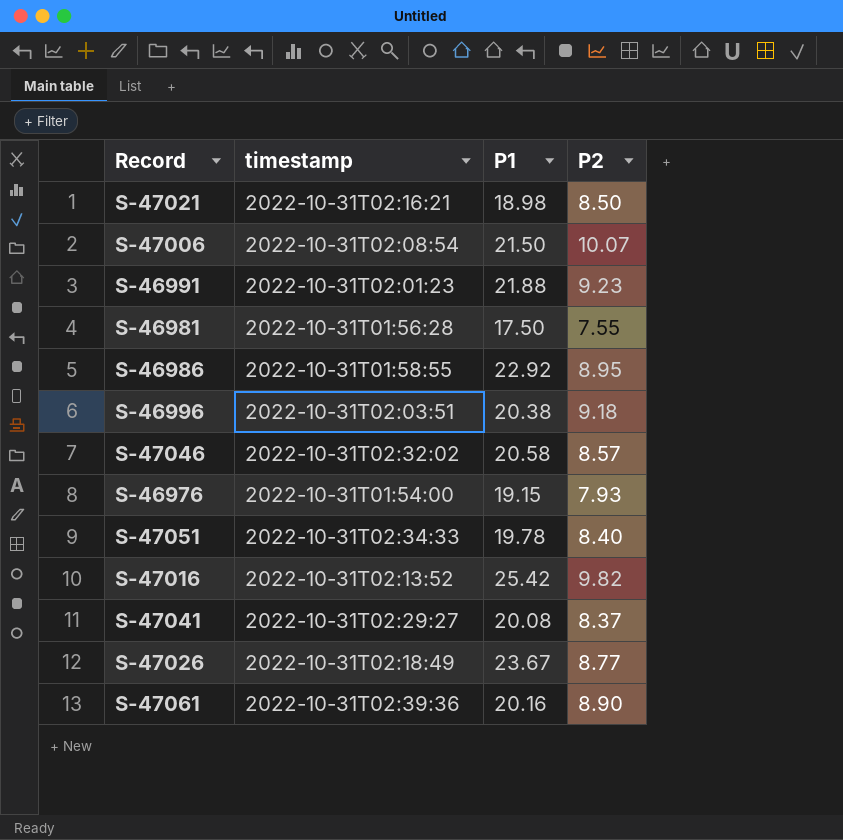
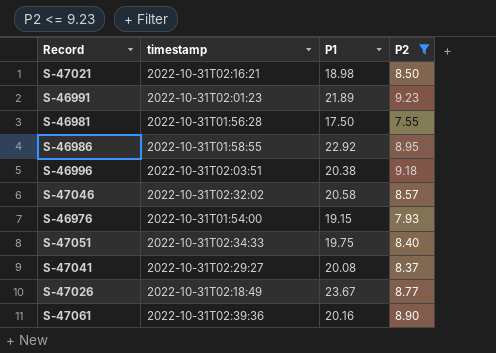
filter: none -> P2 <= 9.23
S-46991 | P1: 21.88 -> 21.89
S-47051 | P1: 19.78 -> 19.75

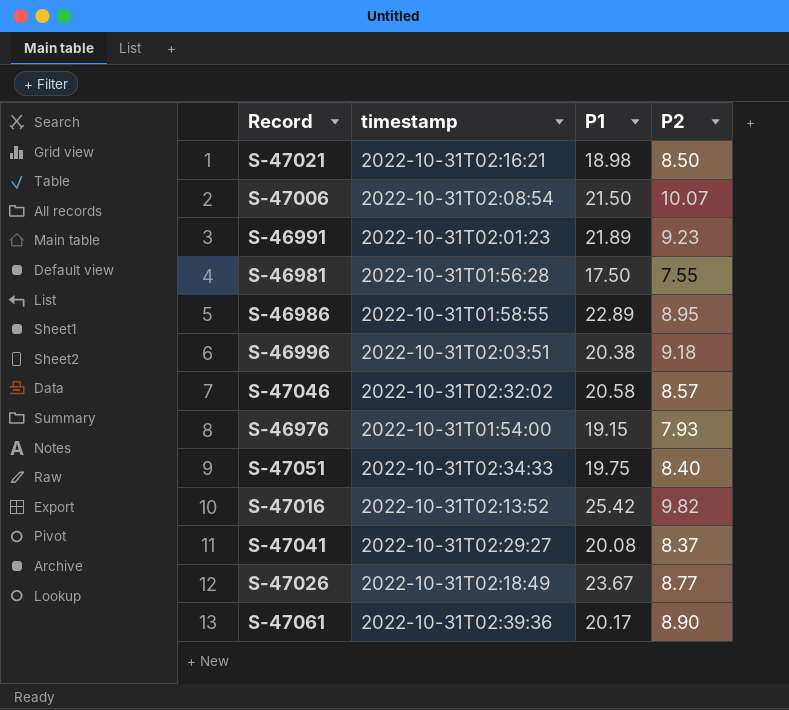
filter: P2 <= 9.23 -> none
S-46986 | P1: 22.92 -> 22.89
S-47061 | P1: 20.16 -> 20.17

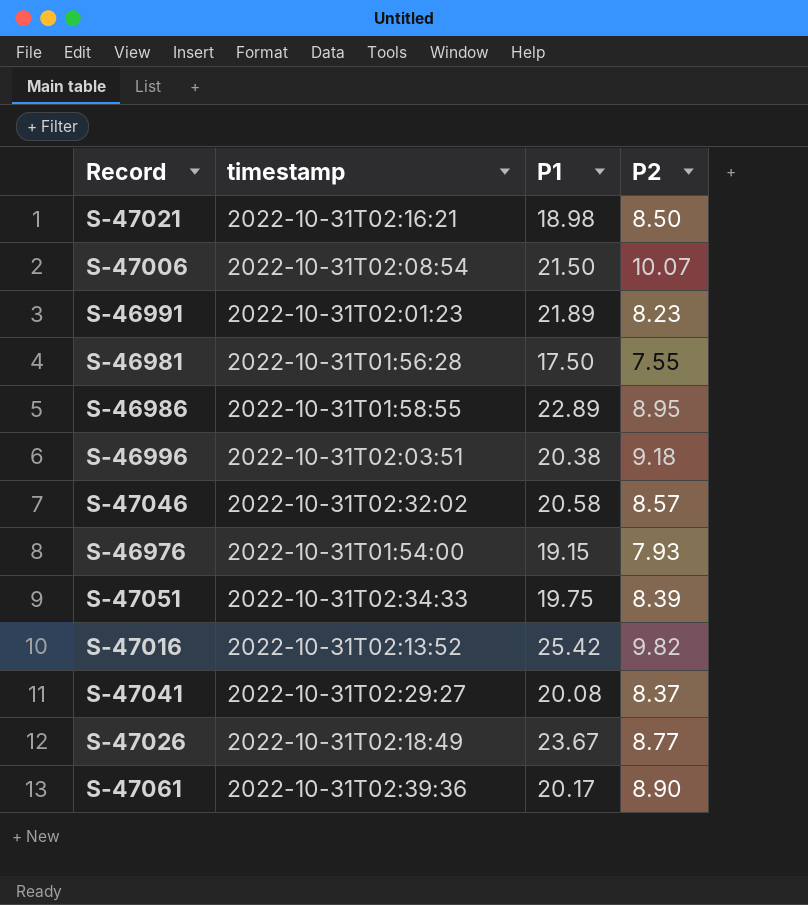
S-46991 | P2: 9.23 -> 8.23
S-47051 | P2: 8.40 -> 8.39

